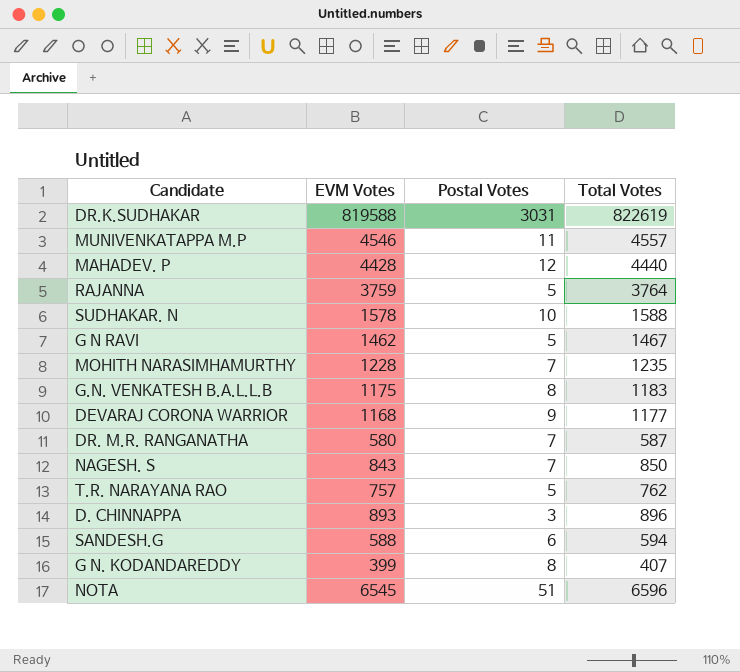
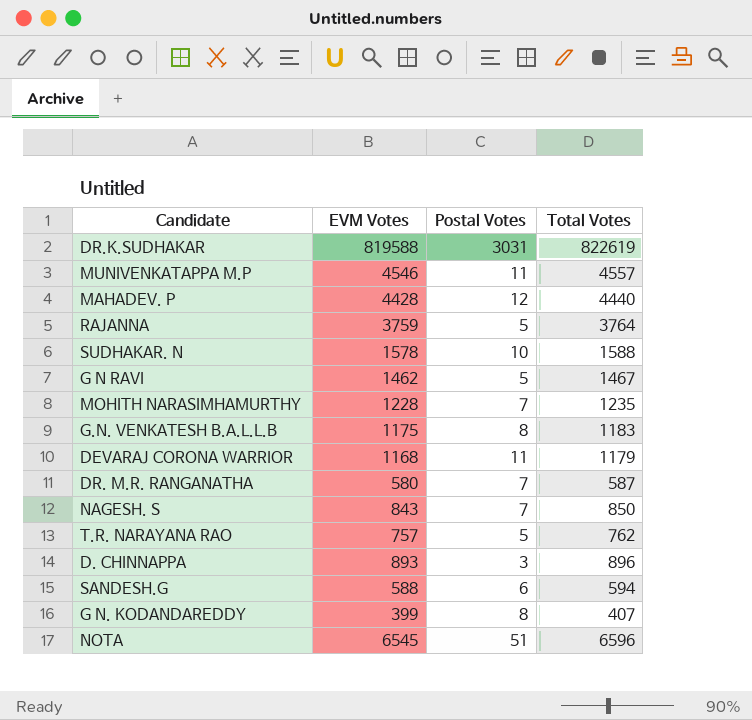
DEVARAJ CORONA WARRIOR | Postal Votes: 9 -> 11
DEVARAJ CORONA WARRIOR | Total Votes: 1177 -> 1179

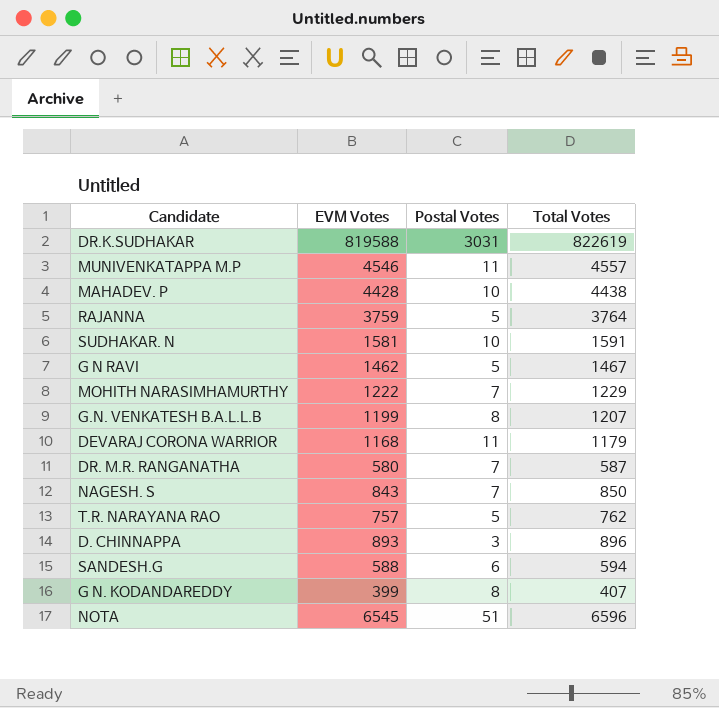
MAHADEV. P | Postal Votes: 12 -> 10
MAHADEV. P | Total Votes: 4440 -> 4438
SUDHAKAR. N | EVM Votes: 1578 -> 1581
SUDHAKAR. N | Total Votes: 1588 -> 1591
MOHITH NARASIMHAMURTHY | EVM Votes: 1228 -> 1222
MOHITH NARASIMHAMURTHY | Total Votes: 1235 -> 1229
G.N. VENKATESH B.A.L.L.B | EVM Votes: 1175 -> 1199
G.N. VENKATESH B.A.L.L.B | Total Votes: 1183 -> 1207

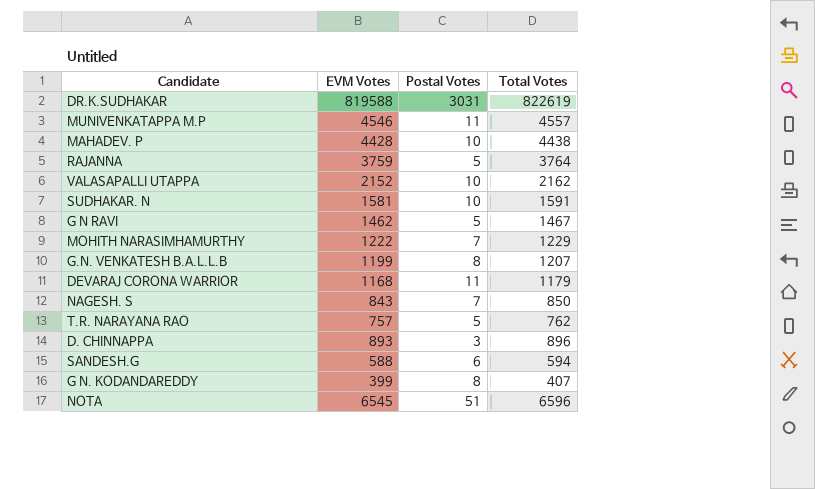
row DR. M.R. RANGANATHA: 580 | 7 | 587 -> none
row VALASAPALLI UTAPPA: none -> 2152 | 10 | 2162

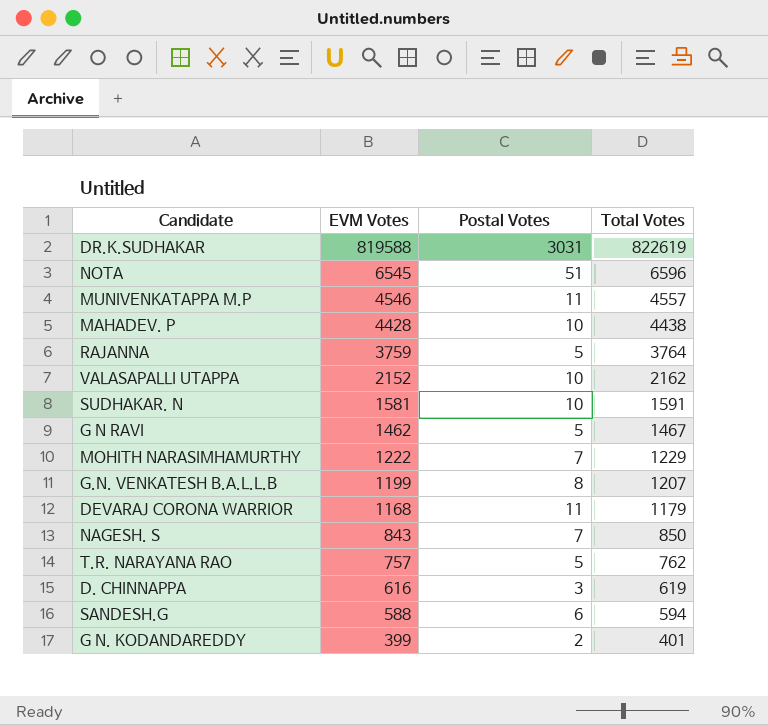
row order: none -> EVM Votes descending
D. CHINNAPPA | EVM Votes: 893 -> 616
D. CHINNAPPA | Total Votes: 896 -> 619
G N. KODANDAREDDY | Postal Votes: 8 -> 2
G N. KODANDAREDDY | Total Votes: 407 -> 401

